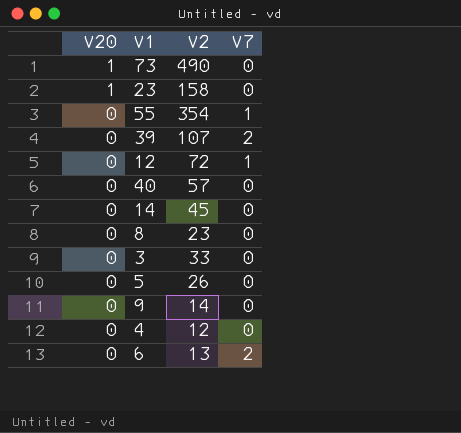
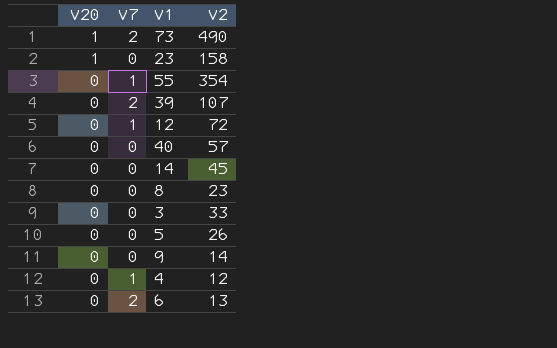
column V7 | position: 4 -> 2
73 | V7: 0 -> 2
4 | V7: 0 -> 1

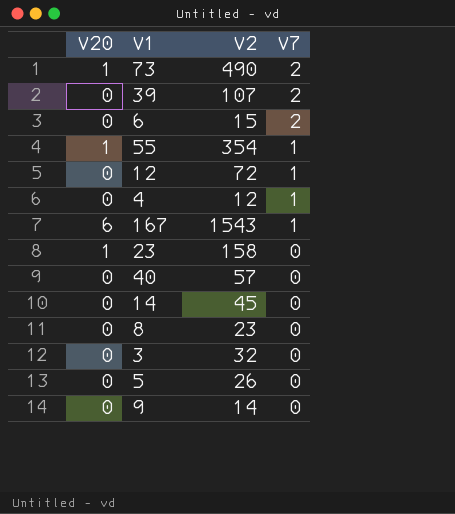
row order: V20 descending -> V7 descending
column V7 | position: 2 -> 4
6 | V2: 13 -> 15
55 | V20: 0 -> 1
row 167: none -> 6 | 1543 | 1
3 | V2: 33 -> 32

